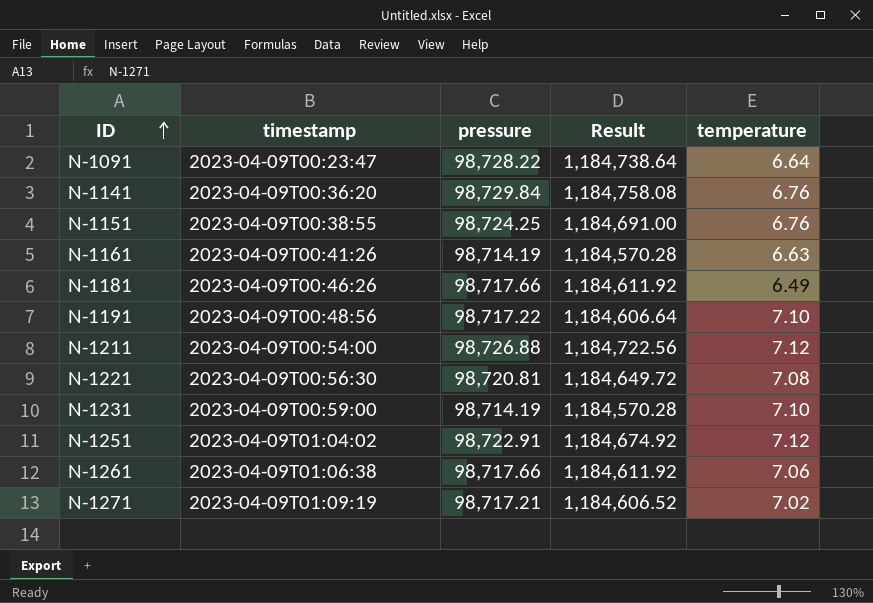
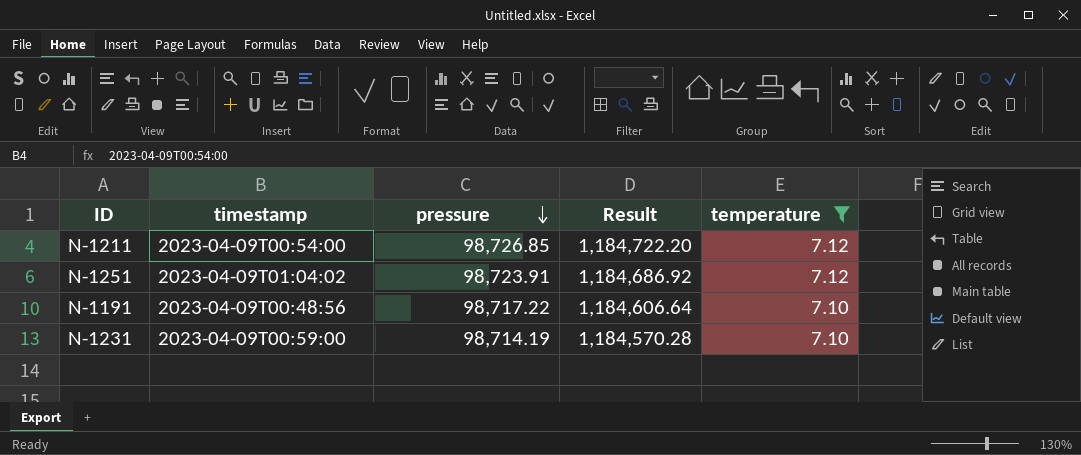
filter: none -> temperature >= 7.10
row order: ID ascending -> pressure descending
N-1211 | pressure: 98,726.88 -> 98,726.85
N-1211 | Result: 1,184,722.56 -> 1,184,722.20
N-1251 | pressure: 98,722.91 -> 98,723.91
N-1251 | Result: 1,184,674.92 -> 1,184,686.92

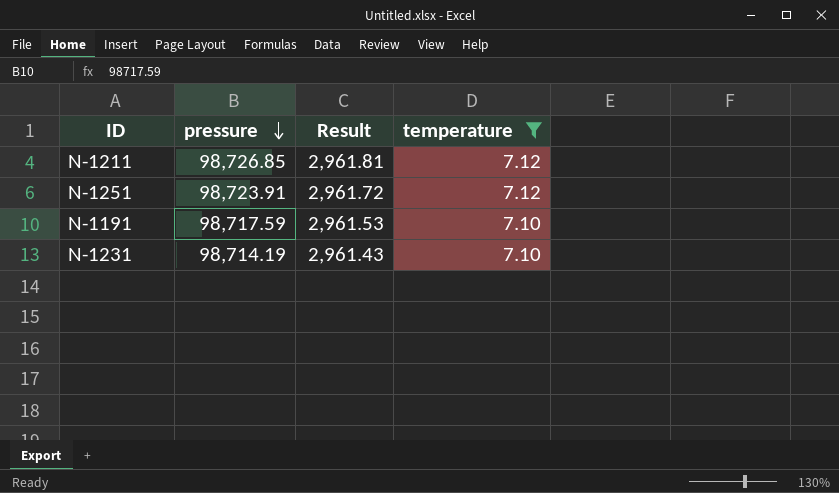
column timestamp | position: 2 -> none
column Result | formula: [pressure] * 12 -> [pressure] * 0.03
N-1191 | pressure: 98,717.22 -> 98,717.59

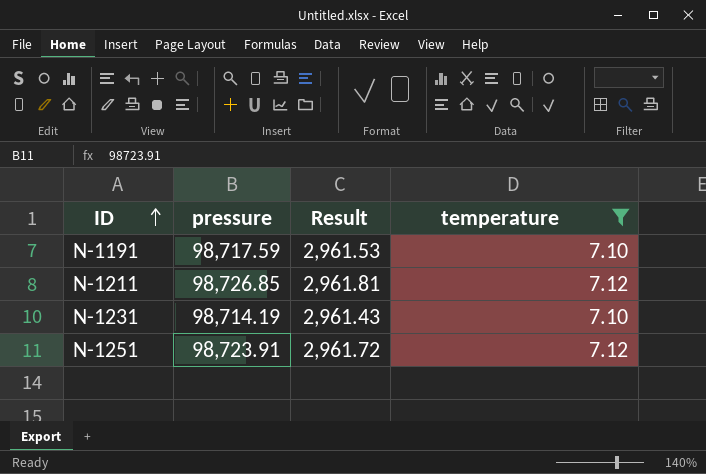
row order: pressure descending -> ID ascending

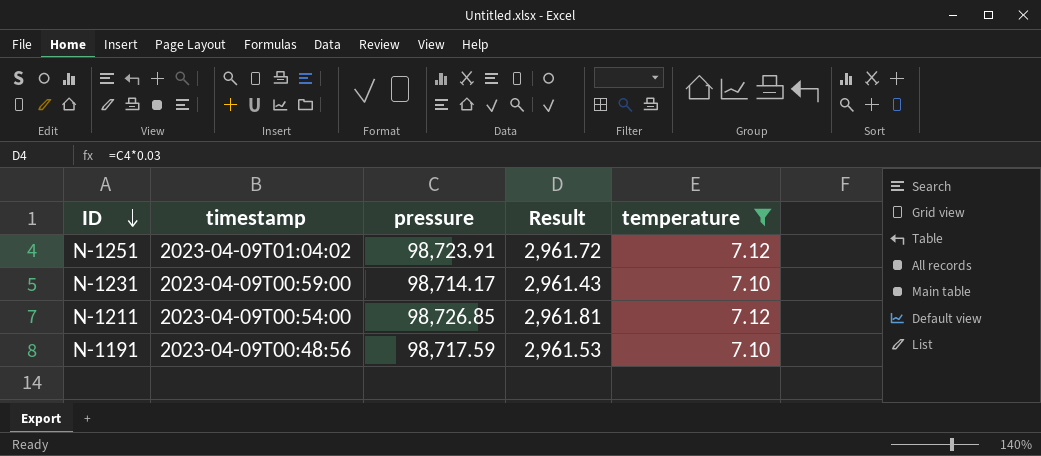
row order: ID ascending -> ID descending
column timestamp | position: none -> 2
N-1231 | pressure: 98,714.19 -> 98,714.17

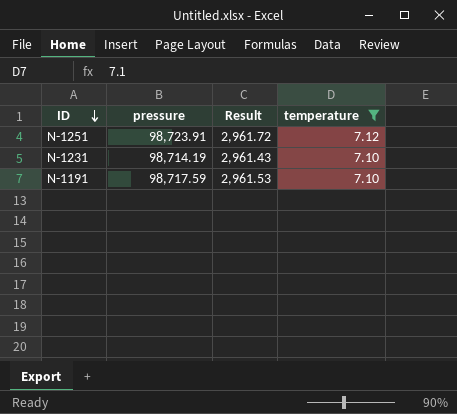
column timestamp | position: 2 -> none
row N-1211: 2023-04-09T00:54:00 | 98,726.85 | 2,961.81 | 7.12 -> none
N-1231 | pressure: 98,714.17 -> 98,714.19

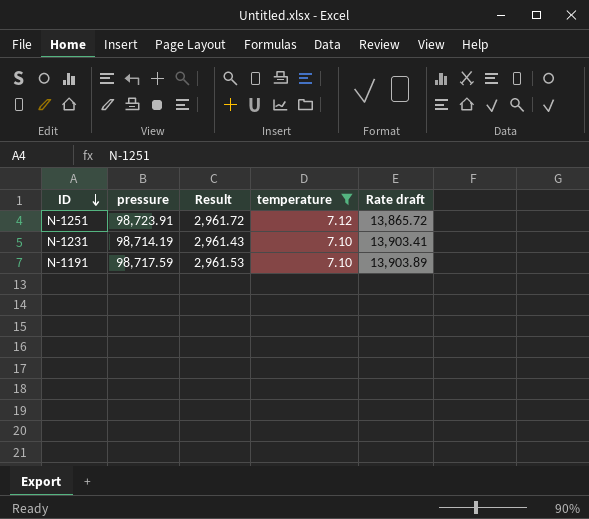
column Rate draft | formula: none -> [pressure] / [temperature]

